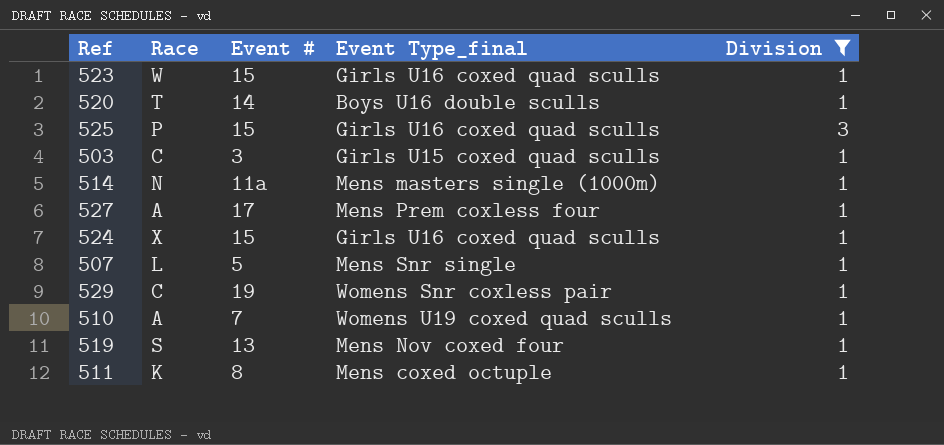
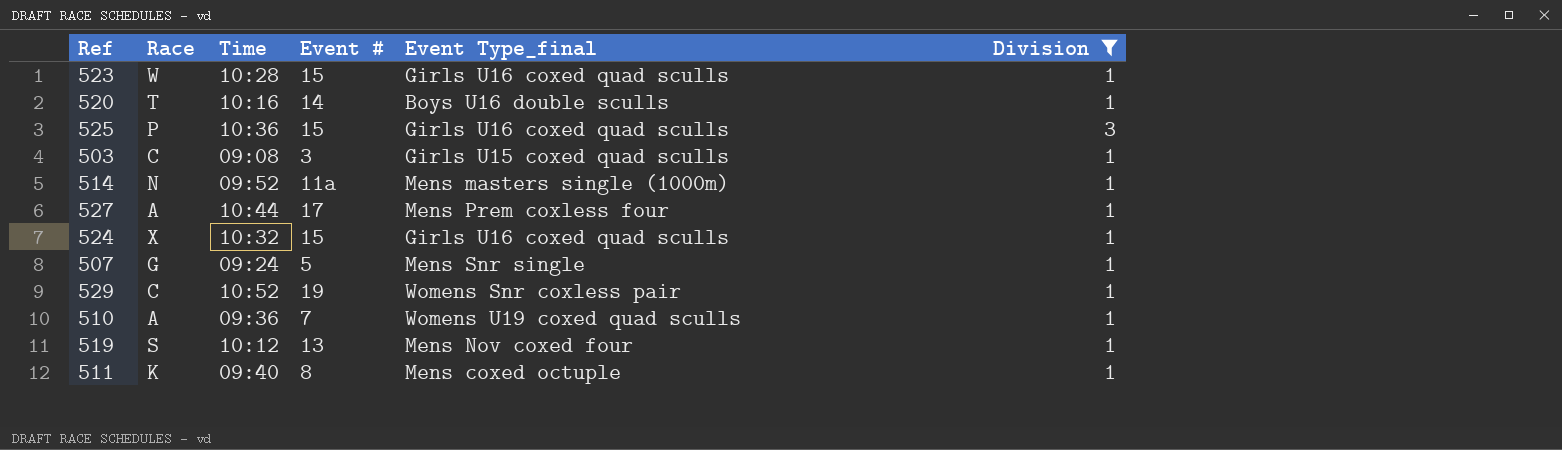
column Time | position: none -> 3
507 | Race: L -> G

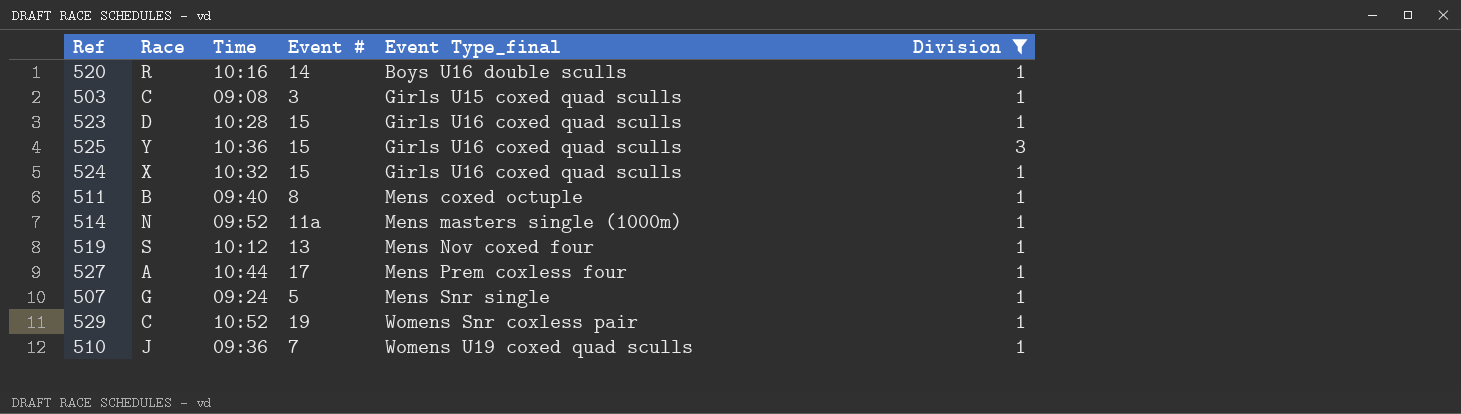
row order: none -> Event Type_final ascending
520 | Race: T -> R
523 | Race: W -> D
525 | Race: P -> Y
511 | Race: K -> B
510 | Race: A -> J

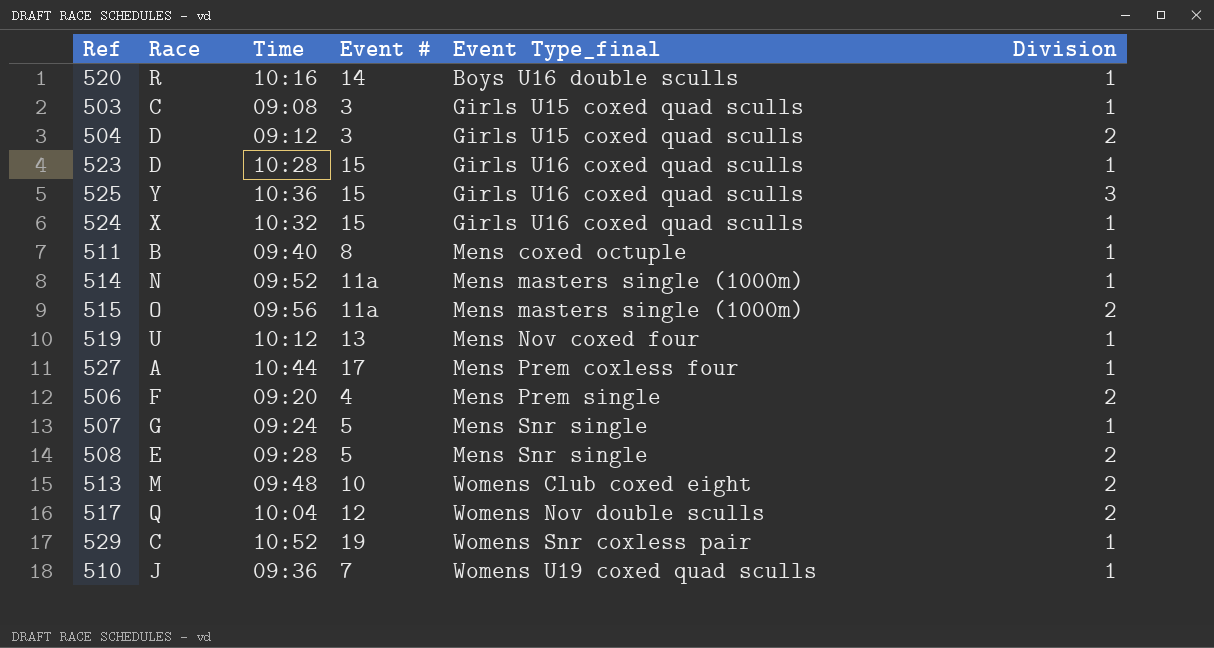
filter: Division != 2 -> none
519 | Race: S -> U

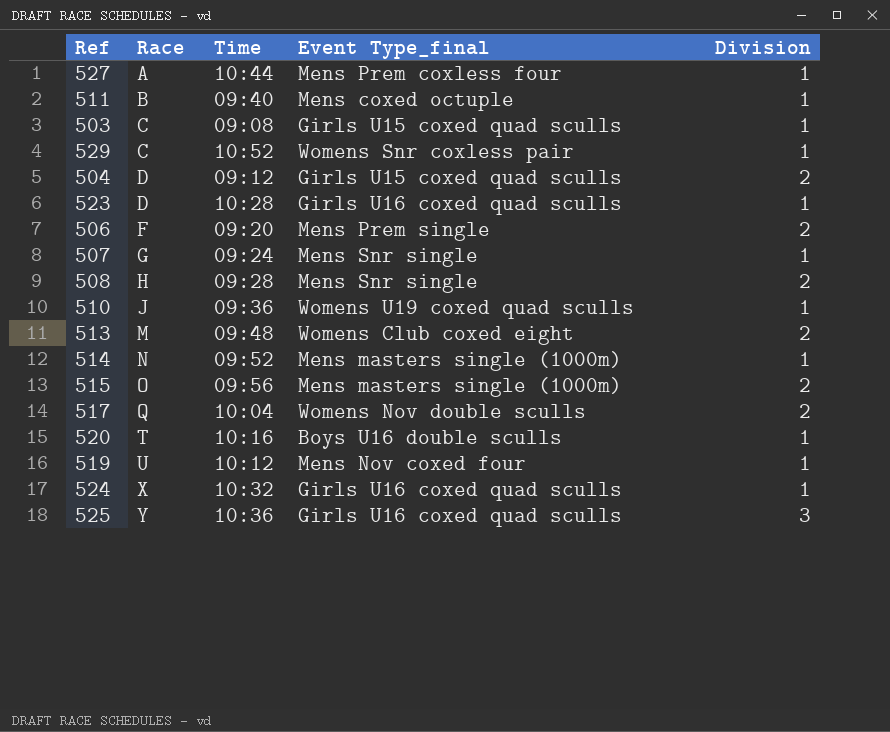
row order: Event Type_final ascending -> Race ascending
column Event # | position: 4 -> none
508 | Race: E -> H
520 | Race: R -> T

